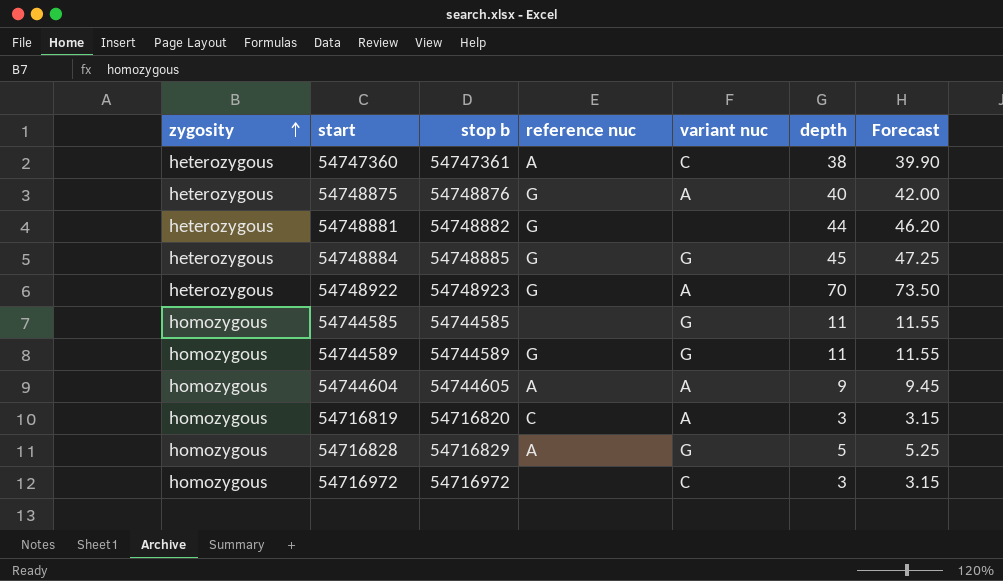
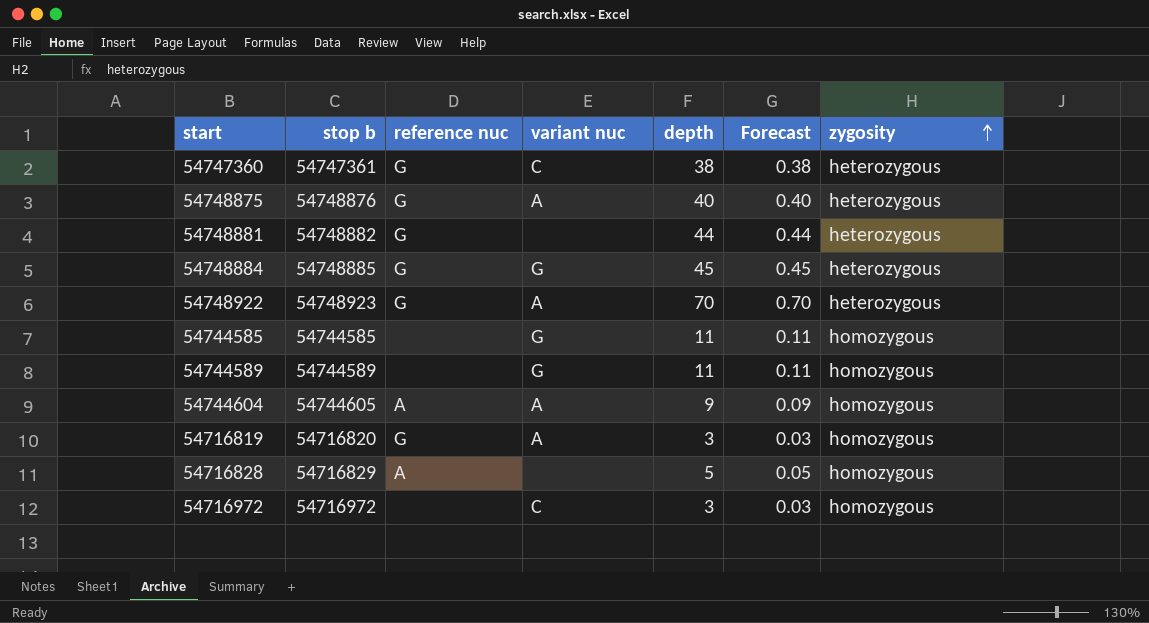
column Forecast | formula: [depth] * 1.05 -> [depth] * 0.01
column zygosity | position: 1 -> 7
54747360 | reference nuc: A -> G
54744589 | reference nuc: G -> none
54716819 | reference nuc: C -> G
54716828 | variant nuc: G -> none

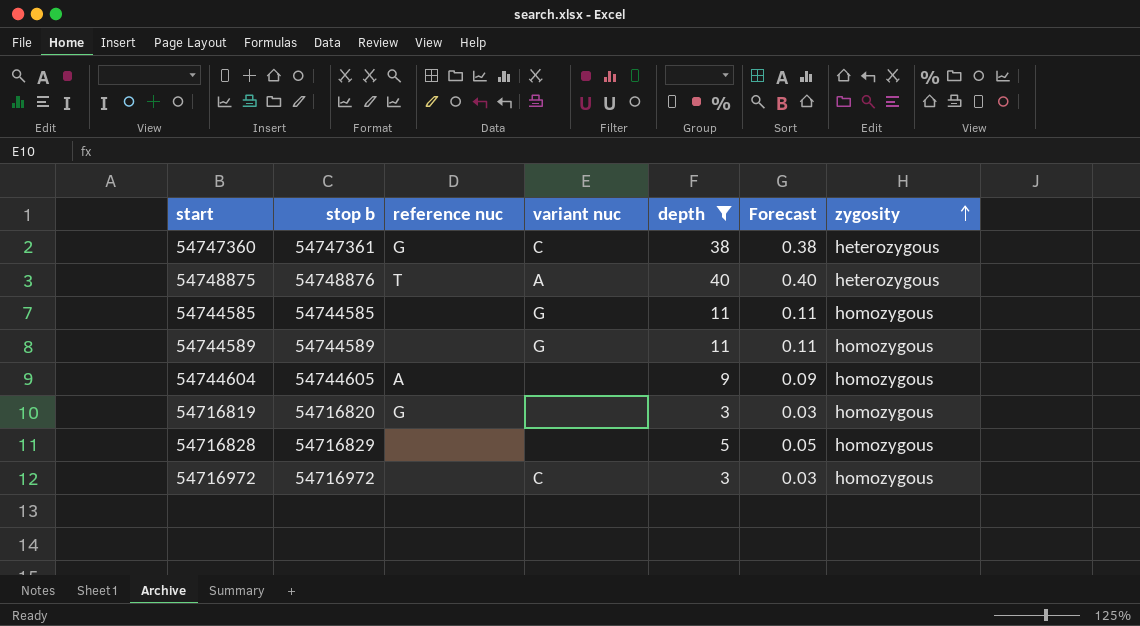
filter: none -> depth <= 40
54748875 | reference nuc: G -> T
54744604 | variant nuc: A -> none
54716819 | variant nuc: A -> none
54716828 | reference nuc: A -> none

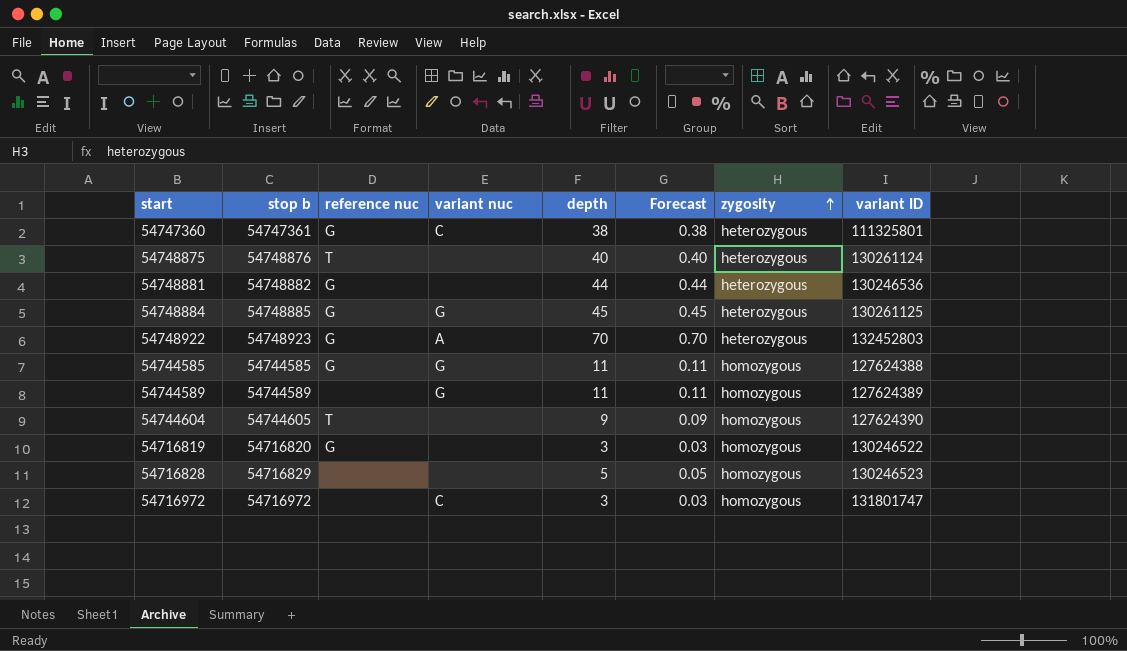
filter: depth <= 40 -> none
column variant ID | position: none -> 8
54748875 | variant nuc: A -> none
54744585 | reference nuc: none -> G
54744604 | reference nuc: A -> T

